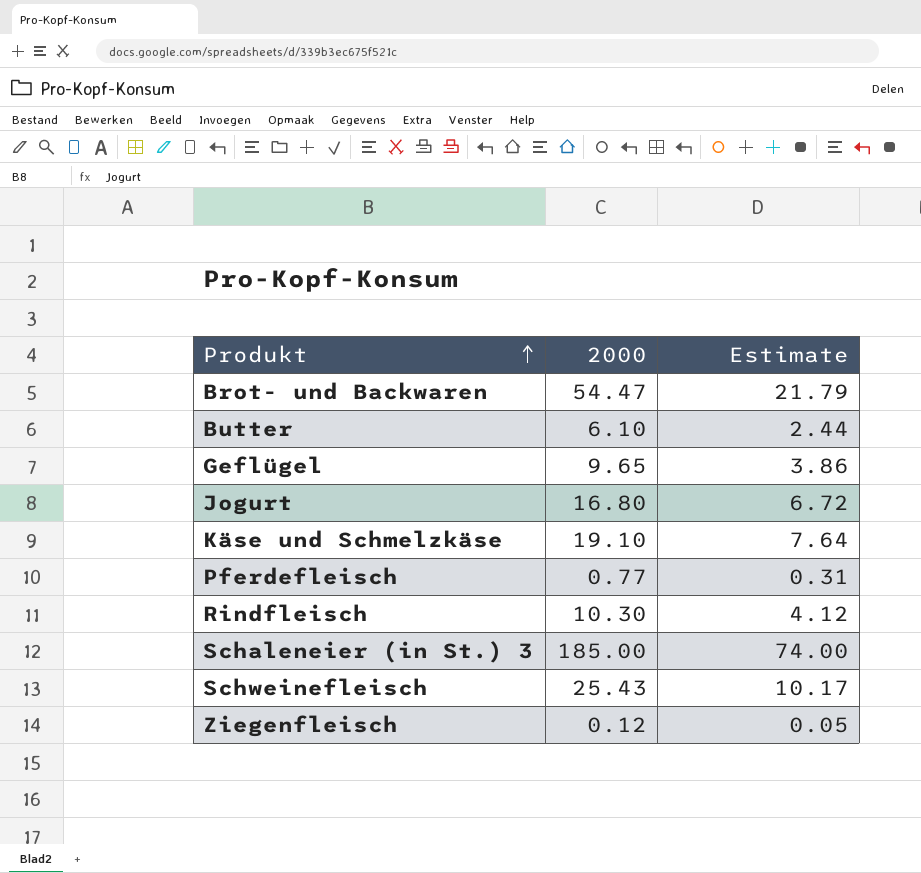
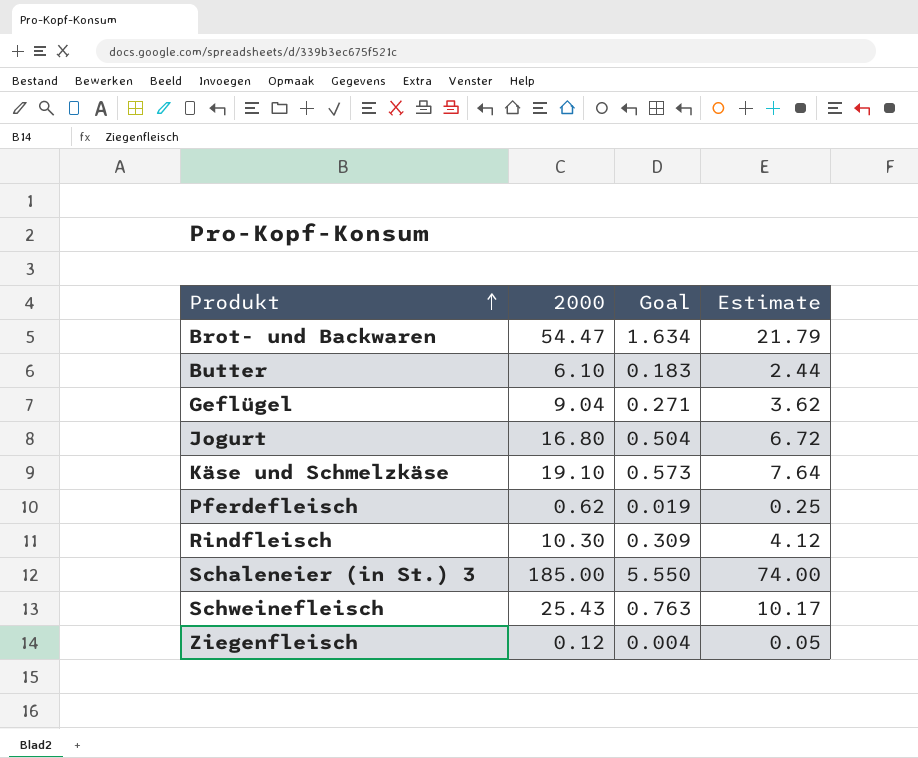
column Goal | formula: none -> [2000] * 0.03
Geflügel | 2000: 9.65 -> 9.04
Geflügel | Estimate: 3.86 -> 3.62
Pferdefleisch | 2000: 0.77 -> 0.62
Pferdefleisch | Estimate: 0.31 -> 0.25

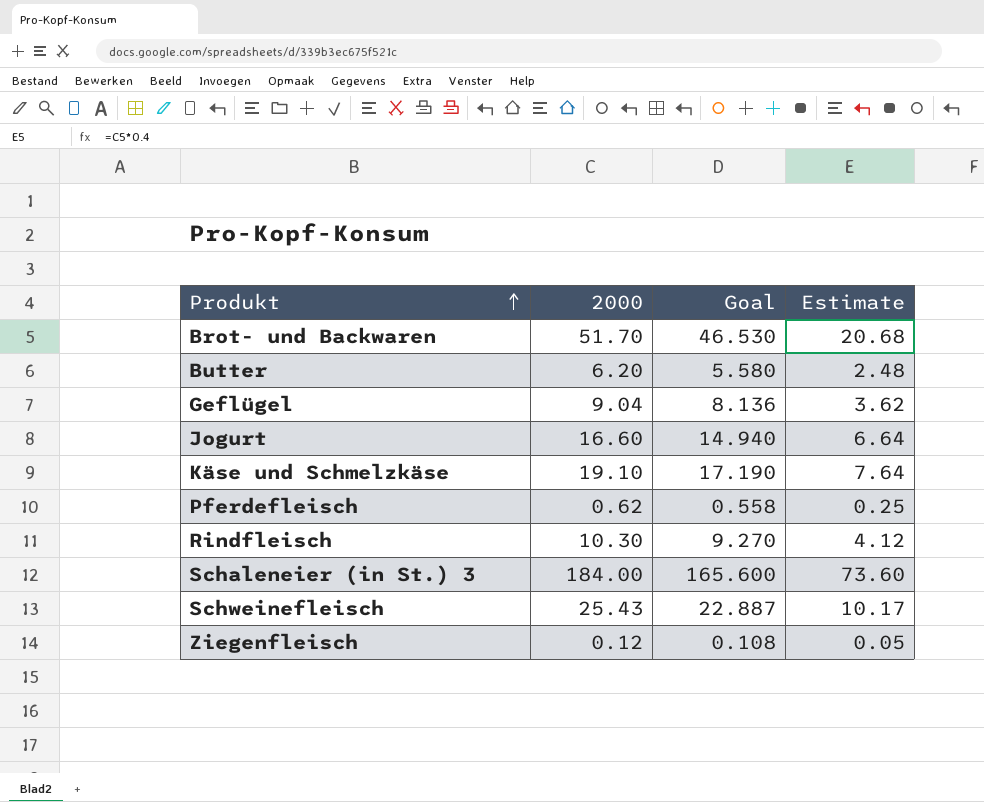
column Goal | formula: [2000] * 0.03 -> [2000] * 0.9
Brot- und Backwaren | 2000: 54.47 -> 51.70
Brot- und Backwaren | Estimate: 21.79 -> 20.68
Butter | 2000: 6.10 -> 6.20
Butter | Estimate: 2.44 -> 2.48
Jogurt | 2000: 16.80 -> 16.60
Jogurt | Estimate: 6.72 -> 6.64
Schaleneier (in St.) 3 | 2000: 185.00 -> 184.00
Schaleneier (in St.) 3 | Estimate: 74.00 -> 73.60

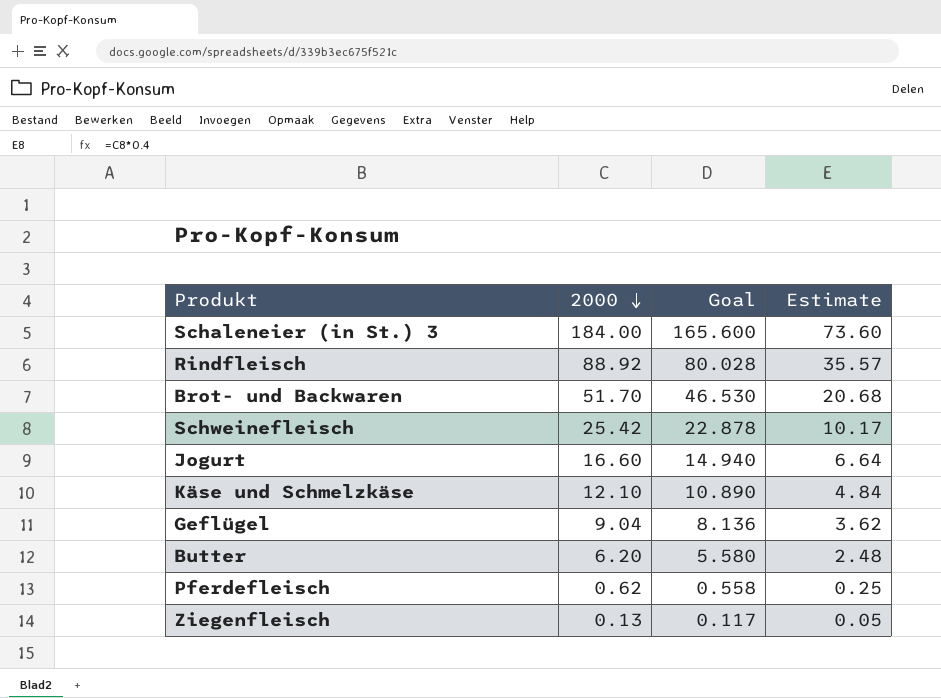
row order: Produkt ascending -> 2000 descending
Rindfleisch | 2000: 10.30 -> 88.92
Rindfleisch | Goal: 9.270 -> 80.028
Rindfleisch | Estimate: 4.12 -> 35.57
Schweinefleisch | 2000: 25.43 -> 25.42
Schweinefleisch | Goal: 22.887 -> 22.878
Käse und Schmelzkäse | 2000: 19.10 -> 12.10
Käse und Schmelzkäse | Goal: 17.190 -> 10.890
Käse und Schmelzkäse | Estimate: 7.64 -> 4.84
Ziegenfleisch | 2000: 0.12 -> 0.13
Ziegenfleisch | Goal: 0.108 -> 0.117

